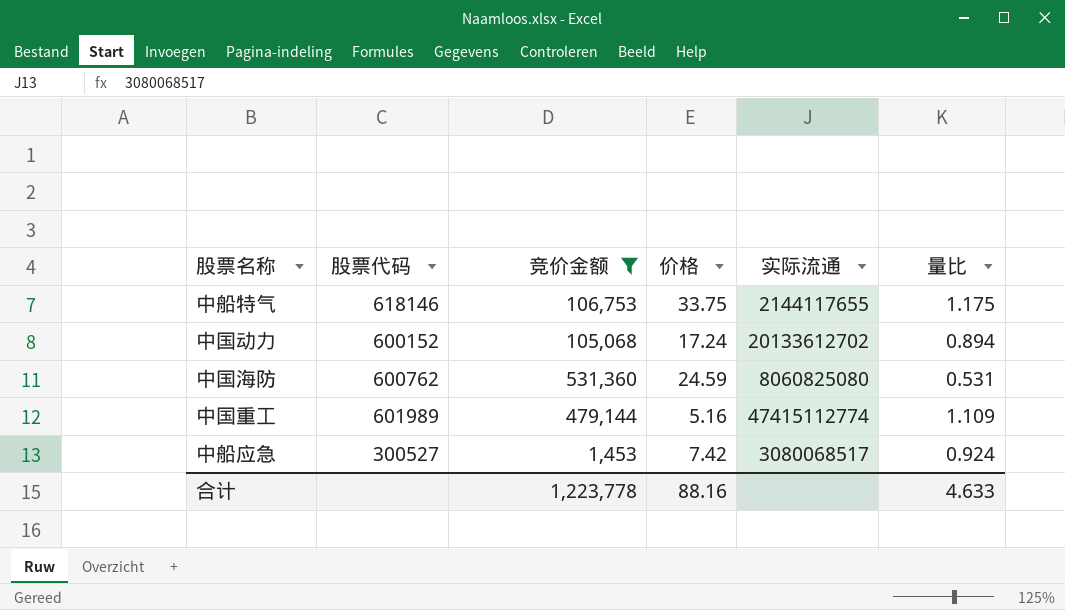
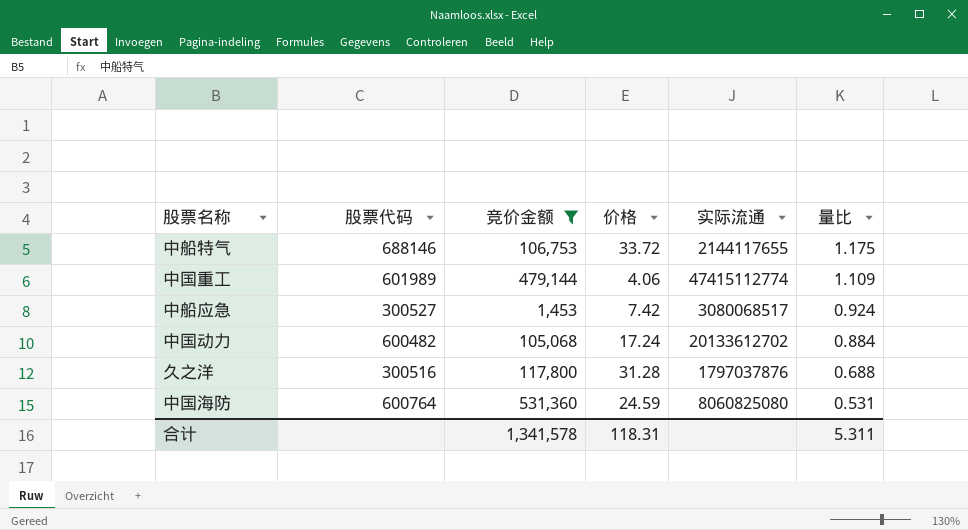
row order: none -> 量比 descending
中船特气 | 股票代码: 618146 -> 688146
中船特气 | 价格: 33.75 -> 33.72
中国重工 | 价格: 5.16 -> 4.06
中国动力 | 股票代码: 600152 -> 600482
中国动力 | 量比: 0.894 -> 0.884
row 久之洋: none -> 300516 | 117,800 | 31.28 | 1797037876 | 0.688
中国海防 | 股票代码: 600762 -> 600764
合计 | 竞价金额: 1,223,778 -> 1,341,578
合计 | 价格: 88.16 -> 118.31
合计 | 量比: 4.633 -> 5.311

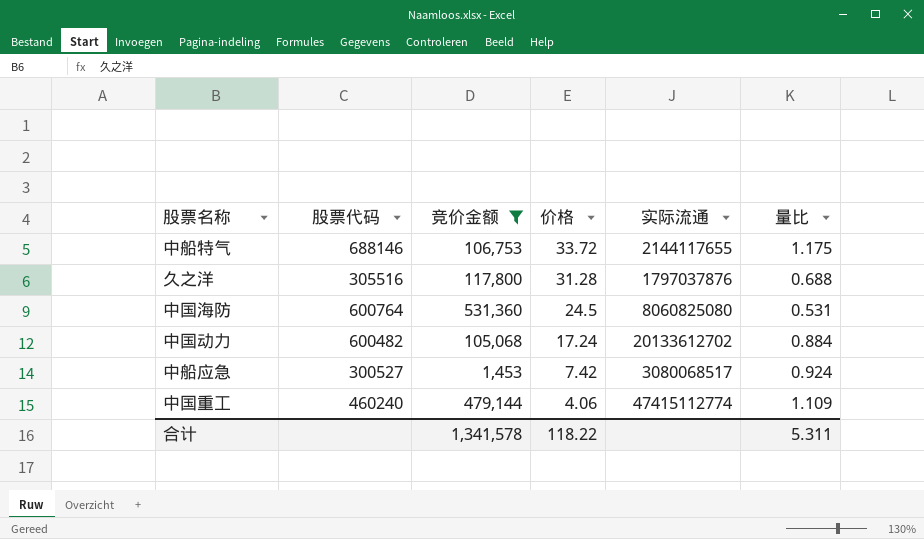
row order: 量比 descending -> 价格 descending
久之洋 | 股票代码: 300516 -> 305516
中国海防 | 价格: 24.59 -> 24.5
中国重工 | 股票代码: 601989 -> 460240
合计 | 价格: 118.31 -> 118.22

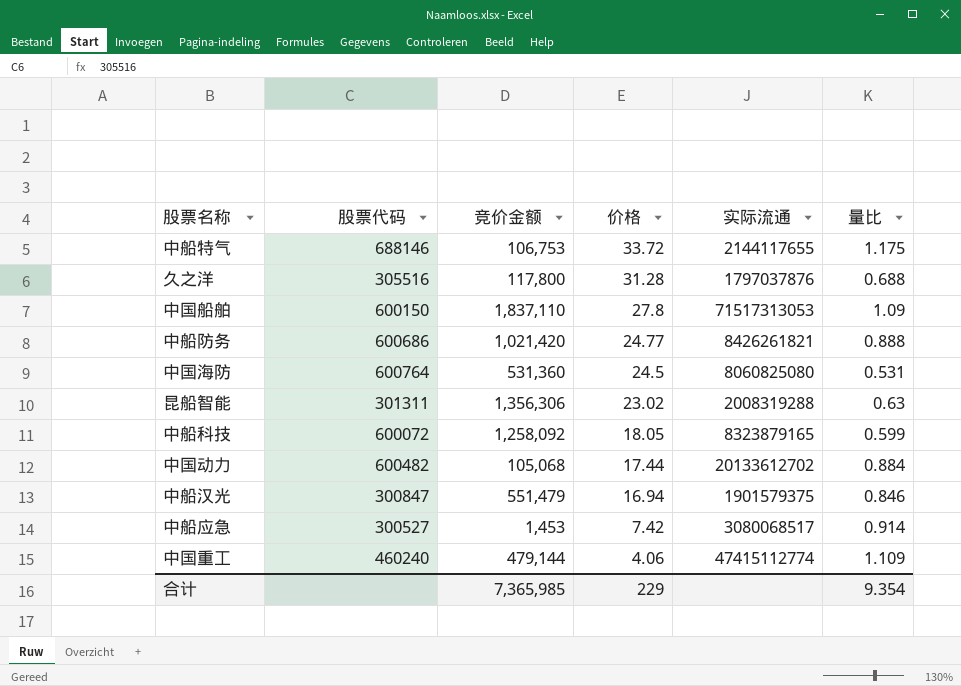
filter: 竞价金额 <= 531,360 -> none
中国动力 | 价格: 17.24 -> 17.44
中船应急 | 量比: 0.924 -> 0.914
合计 | 竞价金额: 1,341,578 -> 7,365,985
合计 | 价格: 118.22 -> 229
合计 | 量比: 5.311 -> 9.354

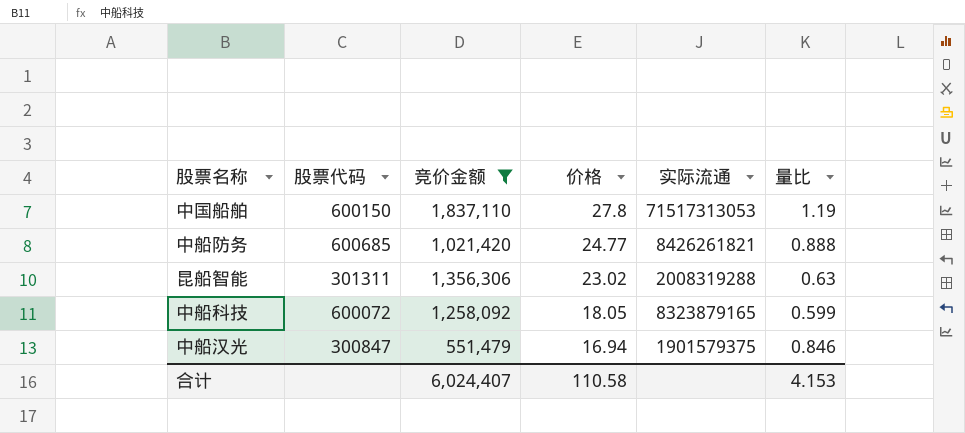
filter: none -> 竞价金额 >= 551,479
中国船舶 | 量比: 1.09 -> 1.19
中船防务 | 股票代码: 600686 -> 600685
合计 | 竞价金额: 7,365,985 -> 6,024,407
合计 | 价格: 229 -> 110.58
合计 | 量比: 9.354 -> 4.153

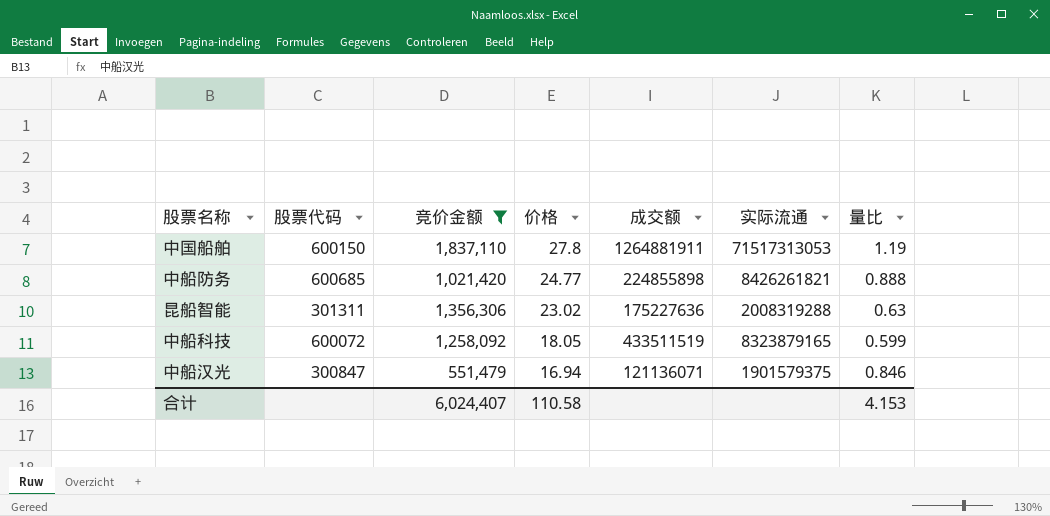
column 成交额 | position: none -> 5

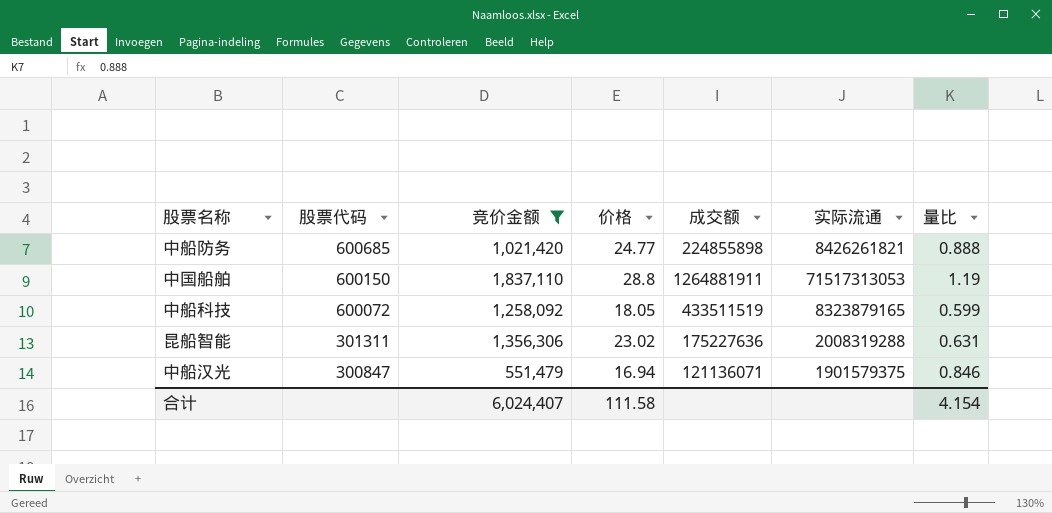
row order: 价格 descending -> 股票代码 descending
中国船舶 | 价格: 27.8 -> 28.8
昆船智能 | 量比: 0.63 -> 0.631
合计 | 价格: 110.58 -> 111.58
合计 | 量比: 4.153 -> 4.154

